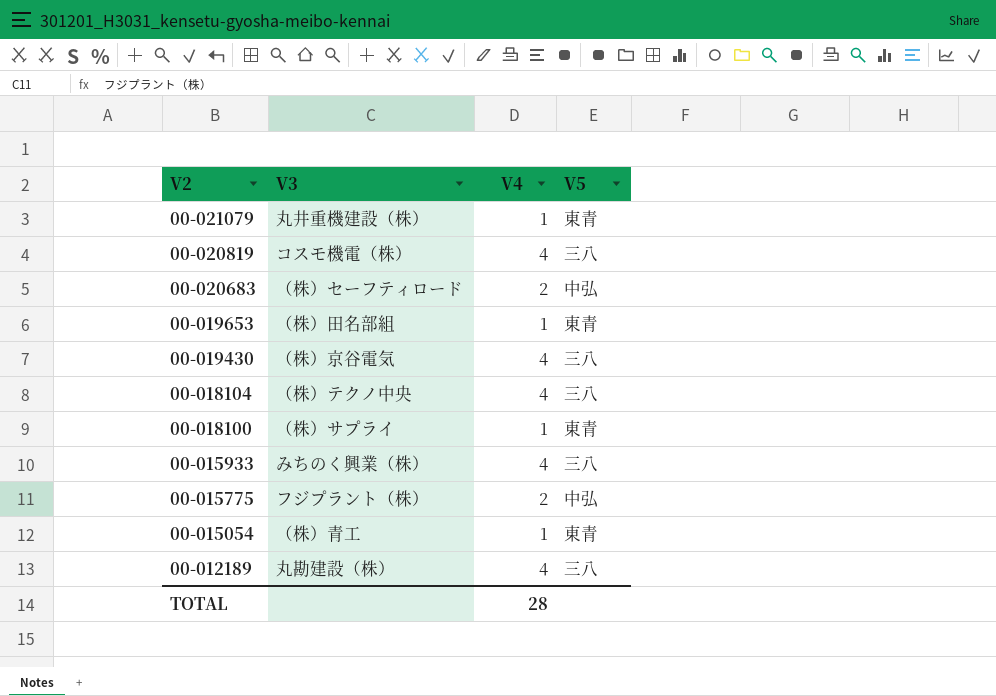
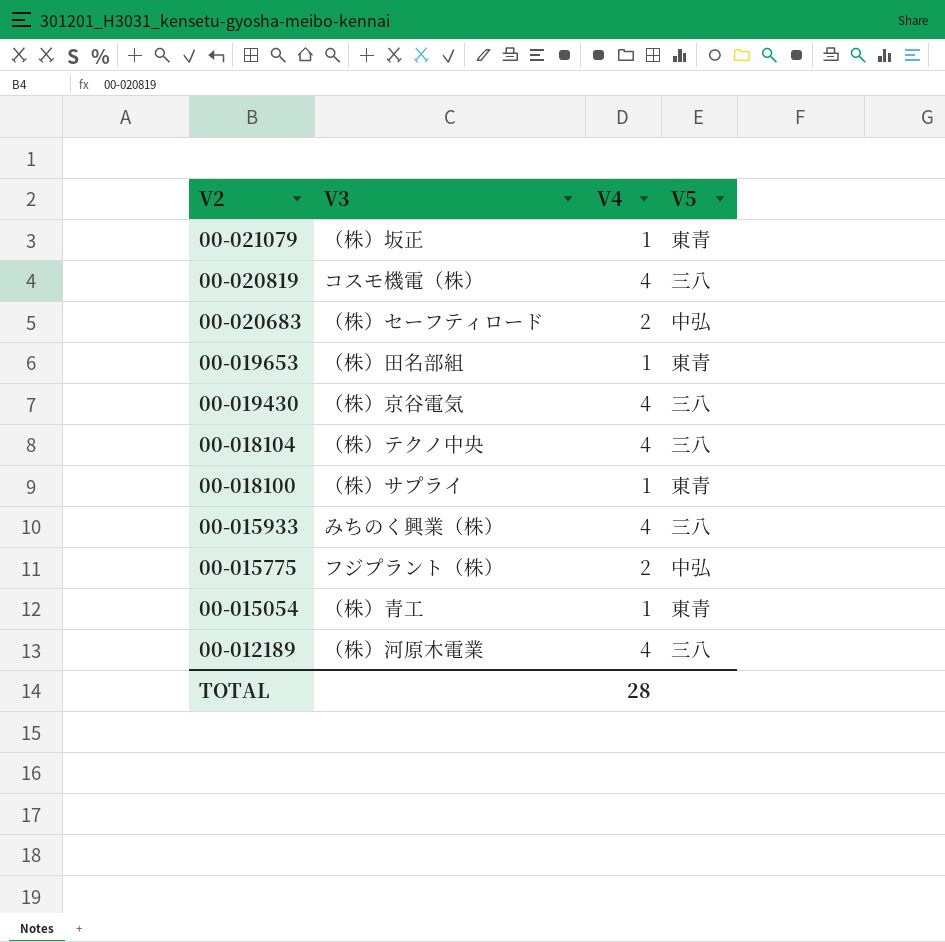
00-021079 | V3: 丸井重機建設（株） -> （株）坂正
00-012189 | V3: 丸勘建設（株） -> （株）河原木電業

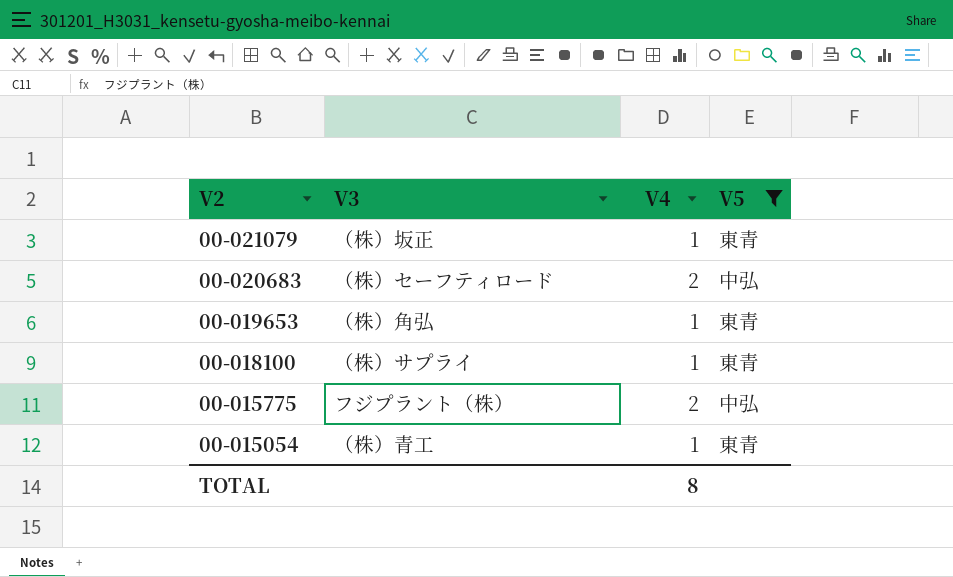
filter: none -> V5 != 三八
00-019653 | V3: （株）田名部組 -> （株）角弘
TOTAL | V4: 28 -> 8

